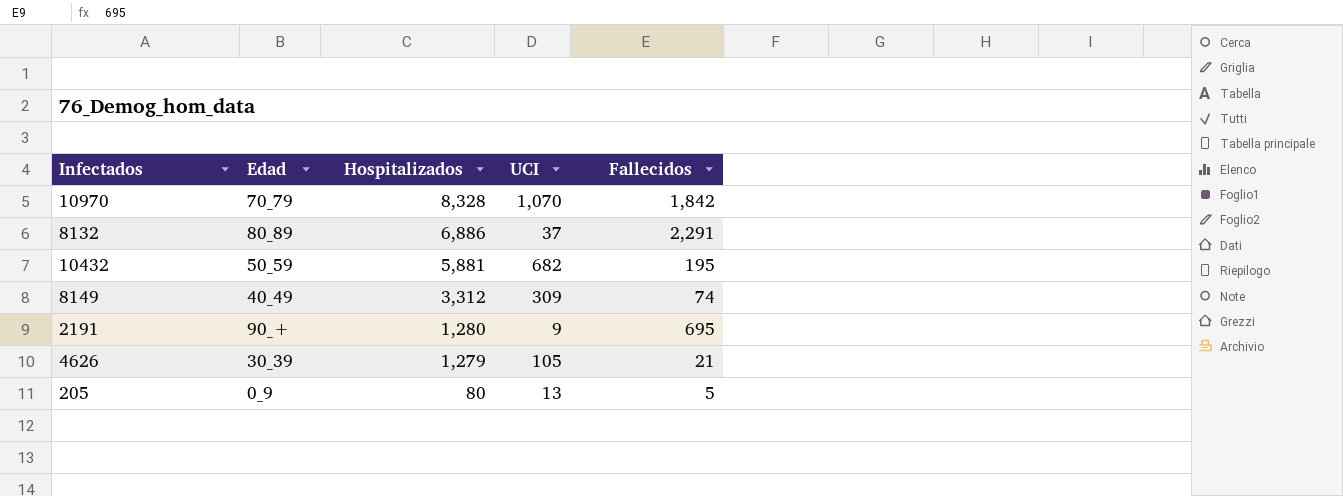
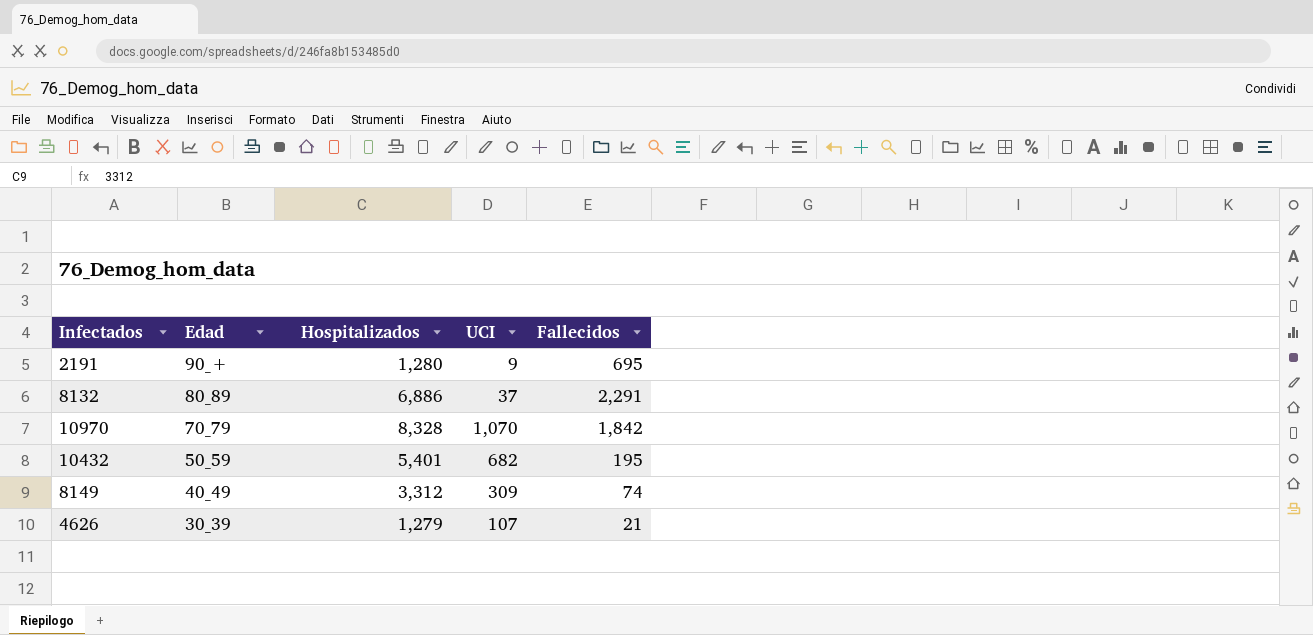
row order: Hospitalizados descending -> Edad descending
row 205: 0_9 | 80 | 13 | 5 -> none
10432 | Hospitalizados: 5,881 -> 5,401
4626 | UCI: 105 -> 107

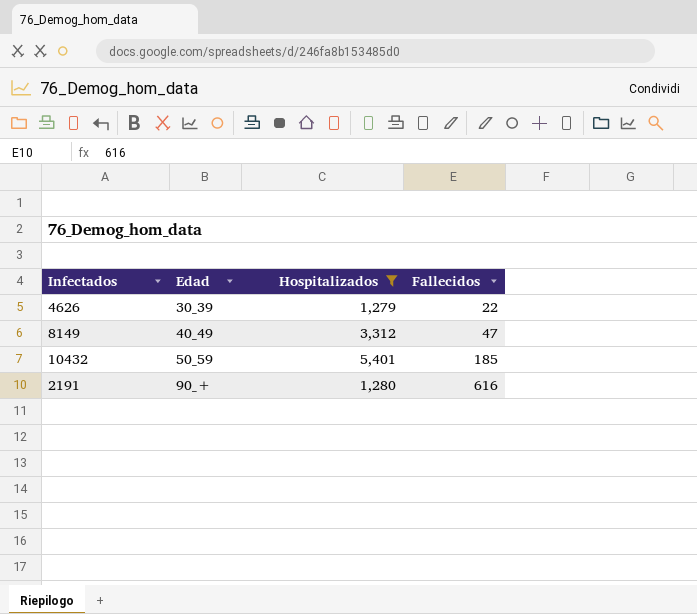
filter: none -> Hospitalizados <= 5,401
row order: Edad descending -> Edad ascending
column UCI | position: 4 -> none
4626 | Fallecidos: 21 -> 22
8149 | Fallecidos: 74 -> 47
10432 | Fallecidos: 195 -> 185
2191 | Fallecidos: 695 -> 616

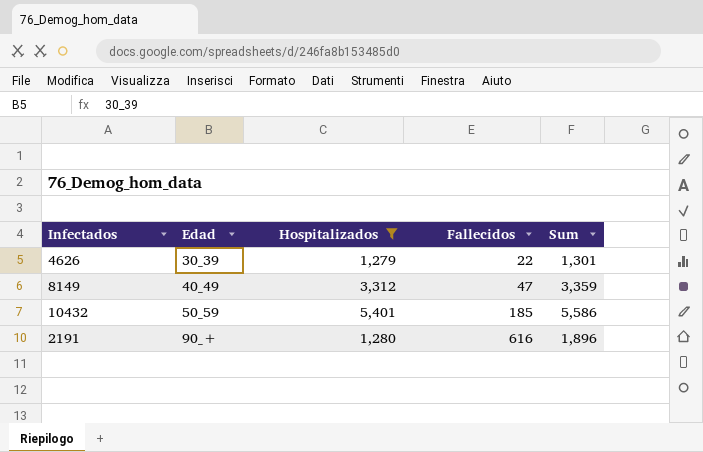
column Sum | formula: none -> [Hospitalizados] + [Fallecidos]

